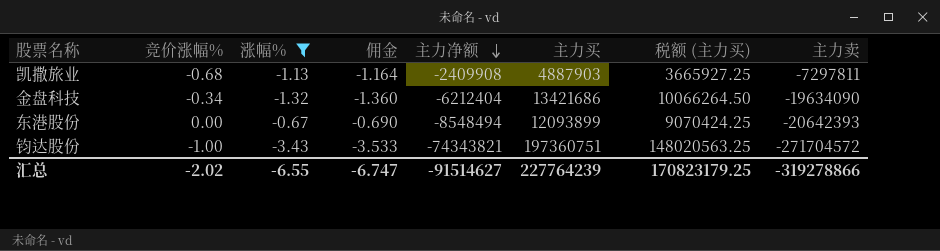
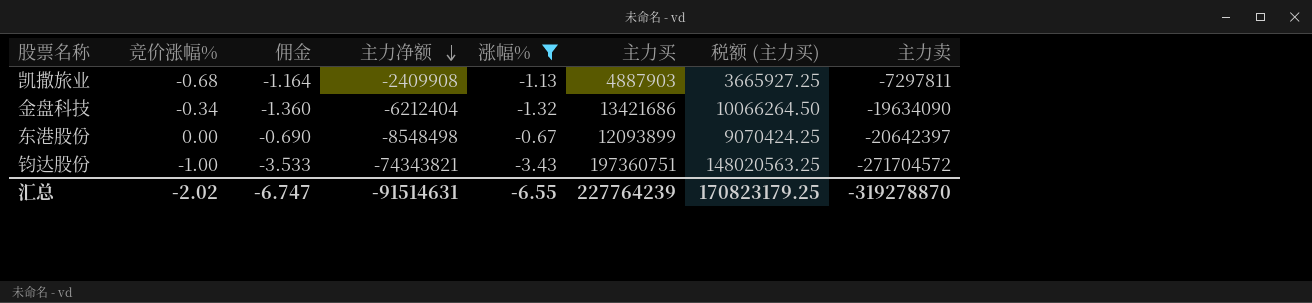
column 涨幅% | position: 3 -> 5
东港股份 | 主力净额: -8548494 -> -8548498
东港股份 | 主力卖: -20642393 -> -20642397
汇总 | 主力净额: -91514627 -> -91514631
汇总 | 主力卖: -319278866 -> -319278870

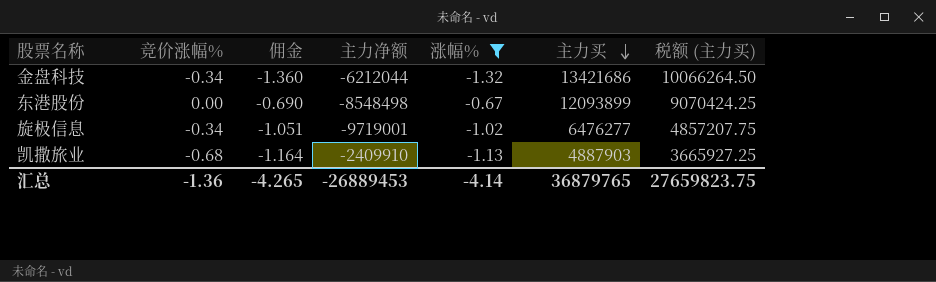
row order: 主力净额 descending -> 主力买 descending
column 主力卖 | formula: [主力净额] - [主力买] -> none
row 钧达股份: -1.00 | -3.533 | -74343821 | -3.43 | 197360751 | 148020563.25 | -271704572 -> none
金盘科技 | 主力净额: -6212404 -> -6212044
row 旋极信息: none -> -0.34 | -1.051 | -9719001 | -1.02 | 6476277 | 4857207.75
凯撒旅业 | 主力净额: -2409908 -> -2409910
汇总 | 竞价涨幅%: -2.02 -> -1.36
汇总 | 佣金: -6.747 -> -4.265
汇总 | 主力净额: -91514631 -> -26889453
汇总 | 涨幅%: -6.55 -> -4.14
汇总 | 主力买: 227764239 -> 36879765
汇总 | 税额 (主力买): 170823179.25 -> 27659823.75

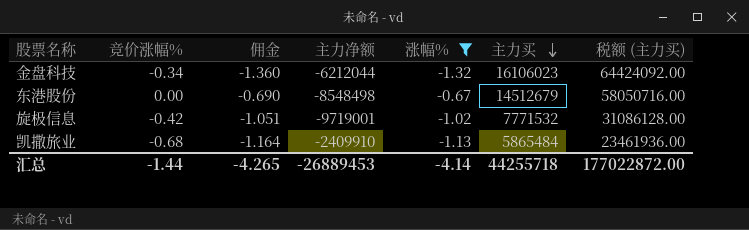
column 税额 (主力买) | formula: [主力买] * 0.75 -> [主力买] * 4
金盘科技 | 主力买: 13421686 -> 16106023
东港股份 | 主力买: 12093899 -> 14512679
旋极信息 | 竞价涨幅%: -0.34 -> -0.42
旋极信息 | 主力买: 6476277 -> 7771532
凯撒旅业 | 主力买: 4887903 -> 5865484
汇总 | 竞价涨幅%: -1.36 -> -1.44
汇总 | 主力买: 36879765 -> 44255718
汇总 | 税额 (主力买): 27659823.75 -> 177022872.00

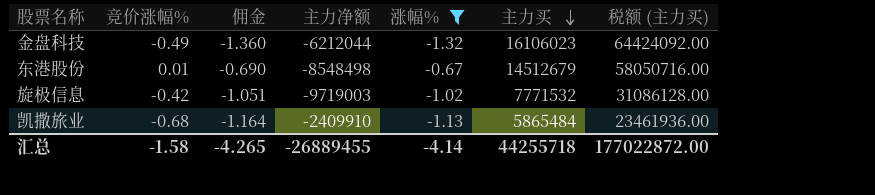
金盘科技 | 竞价涨幅%: -0.34 -> -0.49
东港股份 | 竞价涨幅%: 0.00 -> 0.01
旋极信息 | 主力净额: -9719001 -> -9719003
汇总 | 竞价涨幅%: -1.44 -> -1.58
汇总 | 主力净额: -26889453 -> -26889455

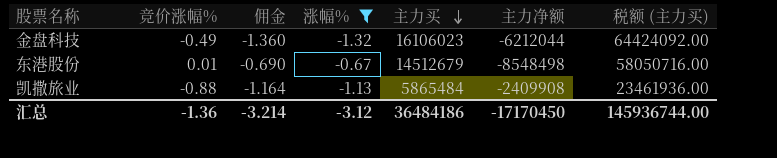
column 主力净额 | position: 4 -> 6
row 旋极信息: -0.42 | -1.051 | -9719003 | -1.02 | 7771532 | 31086128.00 -> none
凯撒旅业 | 竞价涨幅%: -0.68 -> -0.88
凯撒旅业 | 主力净额: -2409910 -> -2409908
汇总 | 竞价涨幅%: -1.58 -> -1.36
汇总 | 佣金: -4.265 -> -3.214
汇总 | 涨幅%: -4.14 -> -3.12
汇总 | 主力买: 44255718 -> 36484186
汇总 | 主力净额: -26889455 -> -17170450
汇总 | 税额 (主力买): 177022872.00 -> 145936744.00

